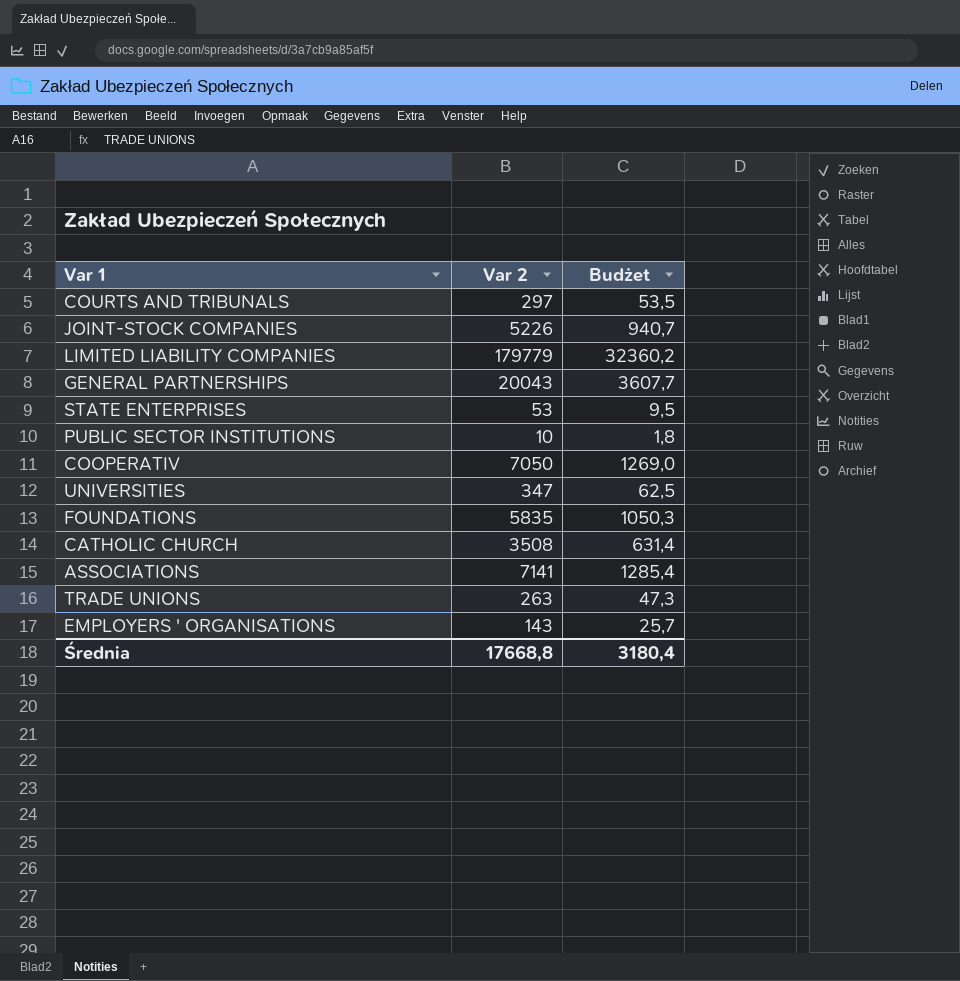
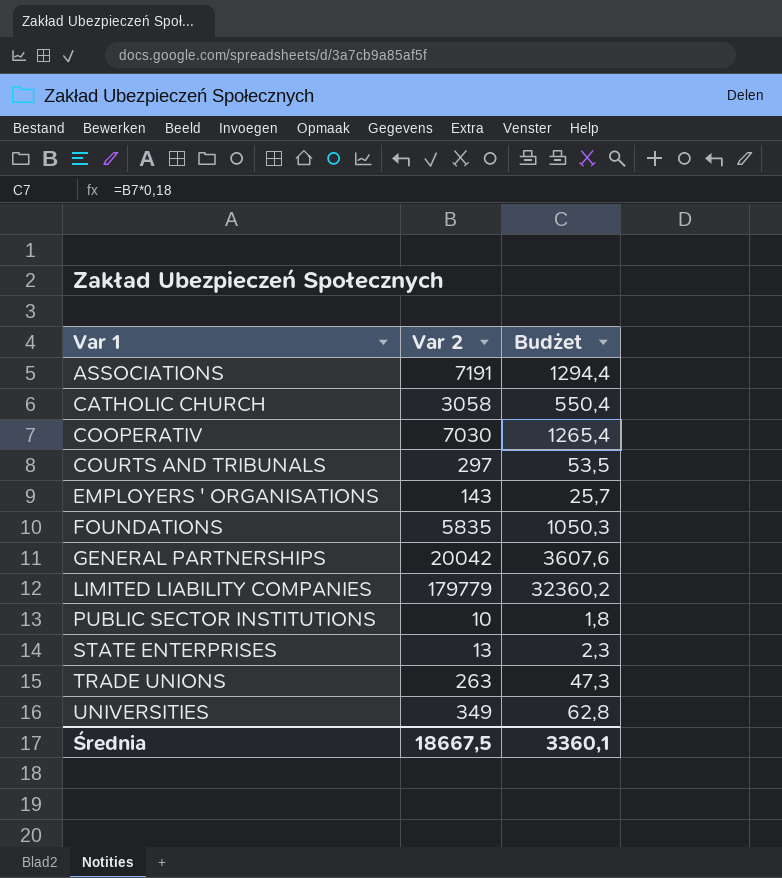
row order: none -> Var 1 ascending
row JOINT-STOCK COMPANIES: 5226 | 940,7 -> none
ASSOCIATIONS | Var 2: 7141 -> 7191
ASSOCIATIONS | Budżet: 1285,4 -> 1294,4
CATHOLIC CHURCH | Var 2: 3508 -> 3058
CATHOLIC CHURCH | Budżet: 631,4 -> 550,4
COOPERATIV | Var 2: 7050 -> 7030
COOPERATIV | Budżet: 1269,0 -> 1265,4
GENERAL PARTNERSHIPS | Var 2: 20043 -> 20042
GENERAL PARTNERSHIPS | Budżet: 3607,7 -> 3607,6
STATE ENTERPRISES | Var 2: 53 -> 13
STATE ENTERPRISES | Budżet: 9,5 -> 2,3
UNIVERSITIES | Var 2: 347 -> 349
UNIVERSITIES | Budżet: 62,5 -> 62,8
Średnia | Var 2: 17668,8 -> 18667,5
Średnia | Budżet: 3180,4 -> 3360,1

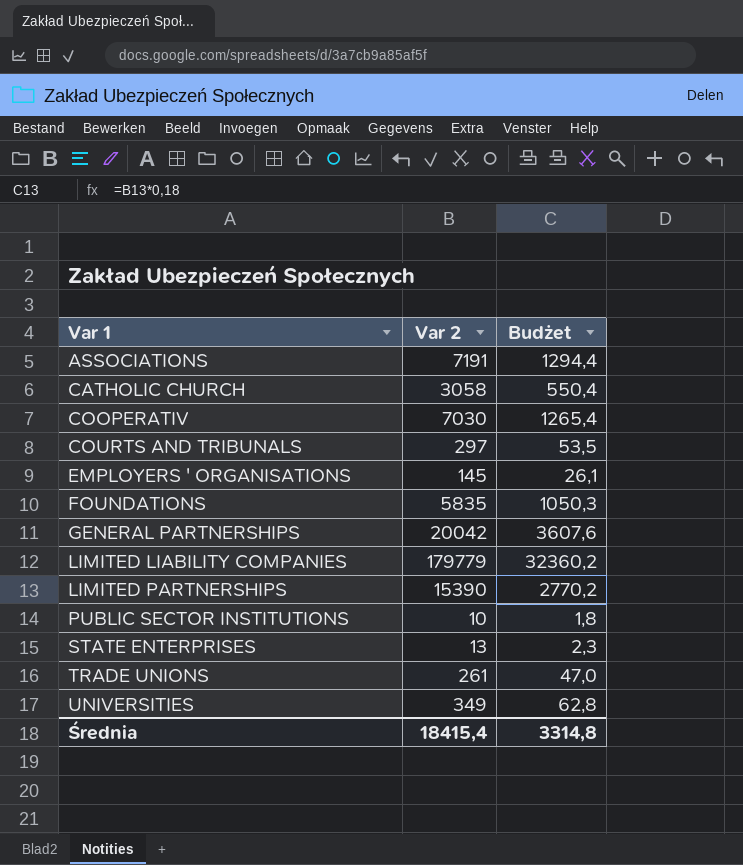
EMPLOYERS ' ORGANISATIONS | Var 2: 143 -> 145
EMPLOYERS ' ORGANISATIONS | Budżet: 25,7 -> 26,1
row LIMITED PARTNERSHIPS: none -> 15390 | 2770,2
TRADE UNIONS | Var 2: 263 -> 261
TRADE UNIONS | Budżet: 47,3 -> 47,0
Średnia | Var 2: 18667,5 -> 18415,4
Średnia | Budżet: 3360,1 -> 3314,8

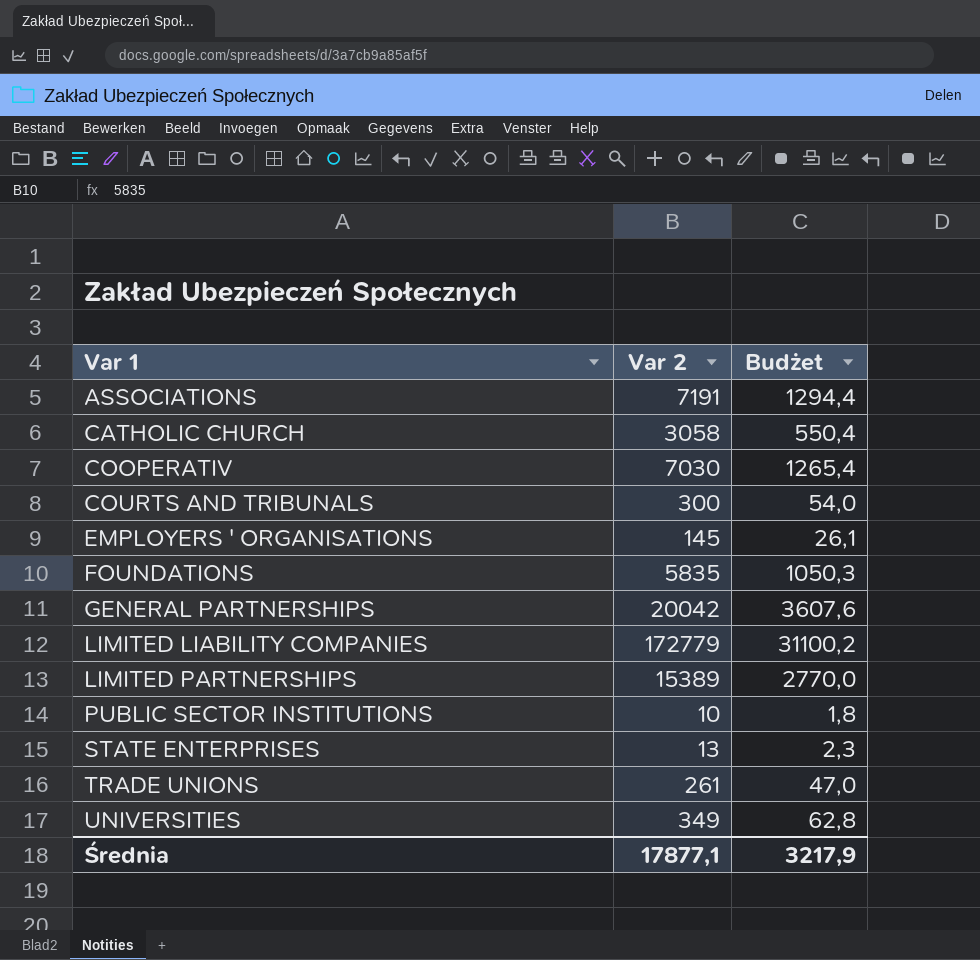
COURTS AND TRIBUNALS | Var 2: 297 -> 300
COURTS AND TRIBUNALS | Budżet: 53,5 -> 54,0
LIMITED LIABILITY COMPANIES | Var 2: 179779 -> 172779
LIMITED LIABILITY COMPANIES | Budżet: 32360,2 -> 31100,2
LIMITED PARTNERSHIPS | Var 2: 15390 -> 15389
LIMITED PARTNERSHIPS | Budżet: 2770,2 -> 2770,0
Średnia | Var 2: 18415,4 -> 17877,1
Średnia | Budżet: 3314,8 -> 3217,9

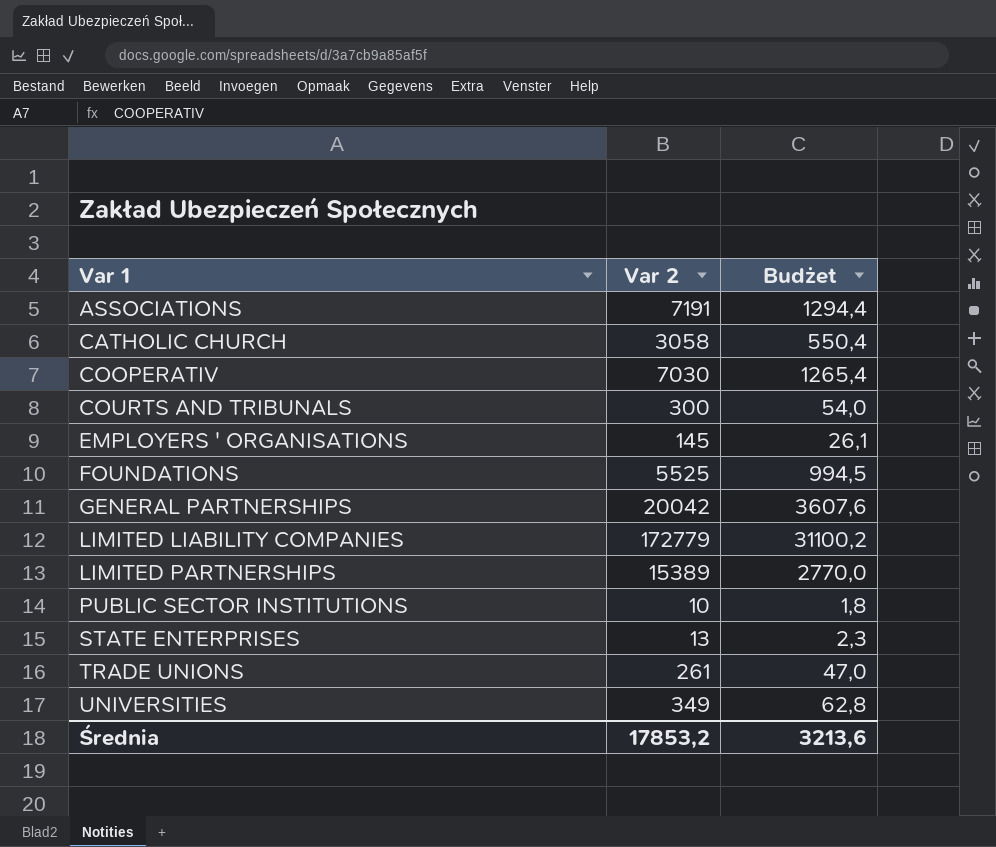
FOUNDATIONS | Var 2: 5835 -> 5525
FOUNDATIONS | Budżet: 1050,3 -> 994,5
Średnia | Var 2: 17877,1 -> 17853,2
Średnia | Budżet: 3217,9 -> 3213,6

